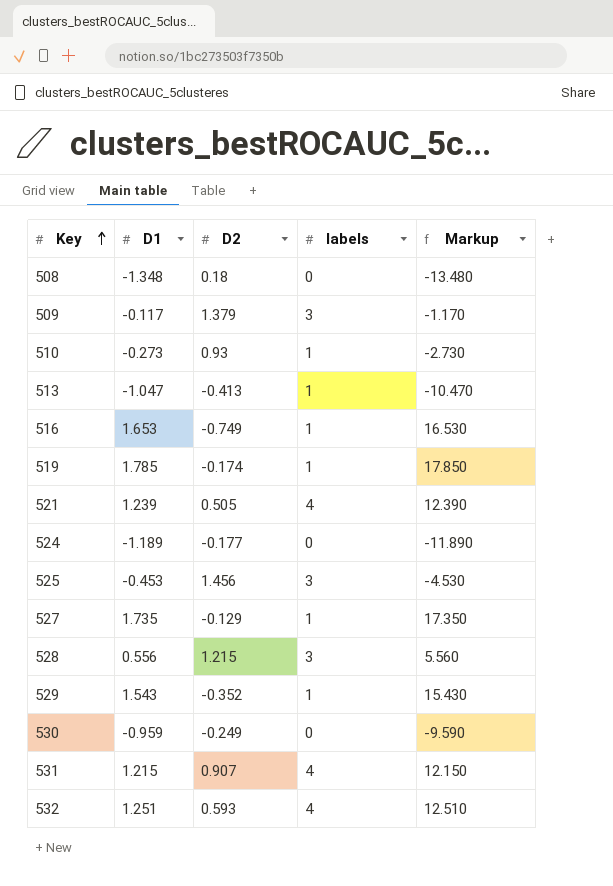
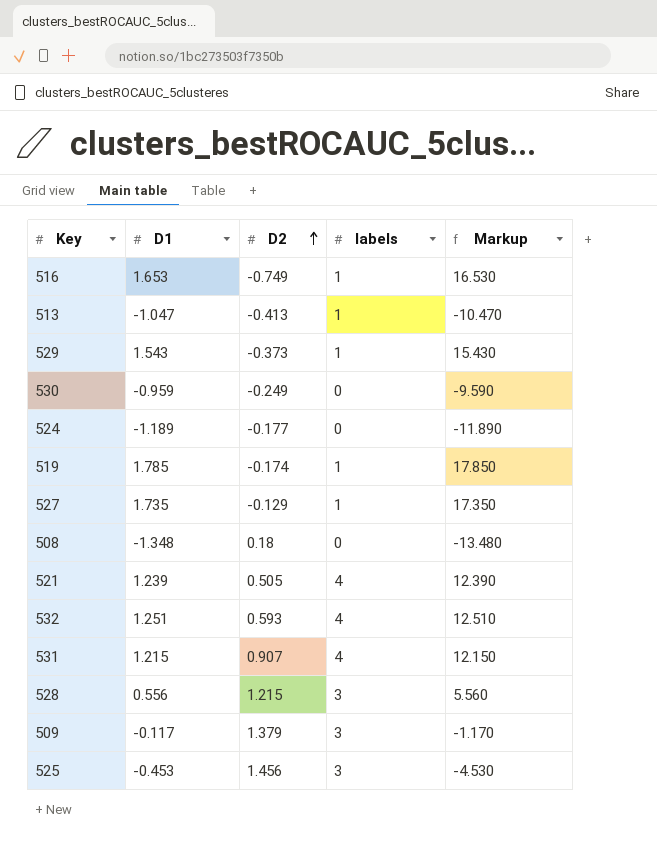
row order: Key ascending -> D2 ascending
row 510: -0.273 | 0.93 | 1 | -2.730 -> none
529 | D2: -0.352 -> -0.373

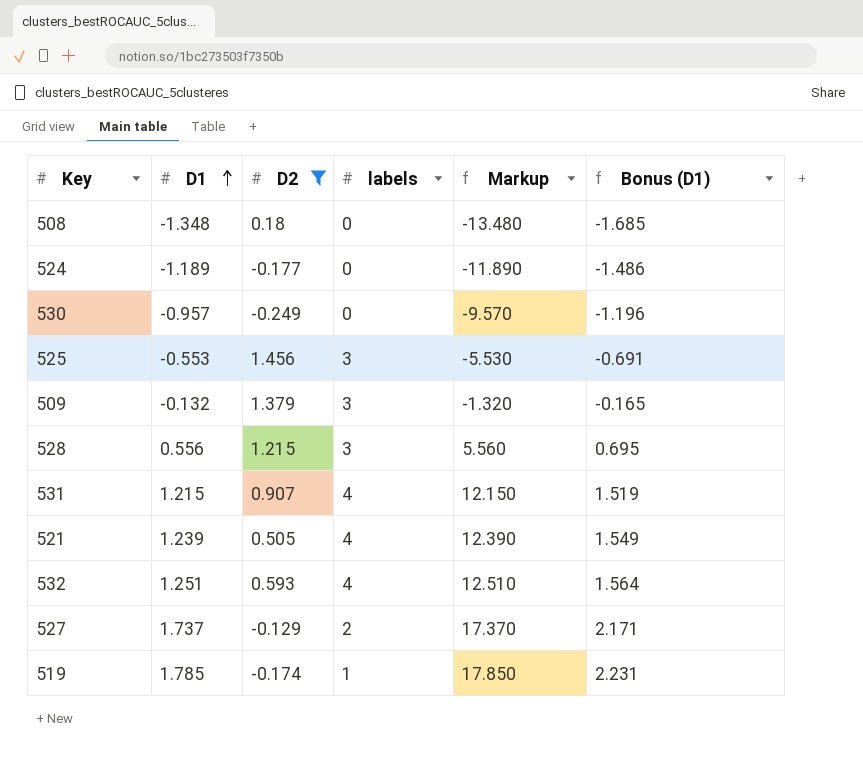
filter: none -> D2 >= -0.249
row order: D2 ascending -> D1 ascending
column Bonus (D1) | formula: none -> [D1] * 1.25
530 | D1: -0.959 -> -0.957
530 | Markup: -9.590 -> -9.570
525 | D1: -0.453 -> -0.553
525 | Markup: -4.530 -> -5.530
509 | D1: -0.117 -> -0.132
509 | Markup: -1.170 -> -1.320
527 | D1: 1.735 -> 1.737
527 | labels: 1 -> 2
527 | Markup: 17.350 -> 17.370

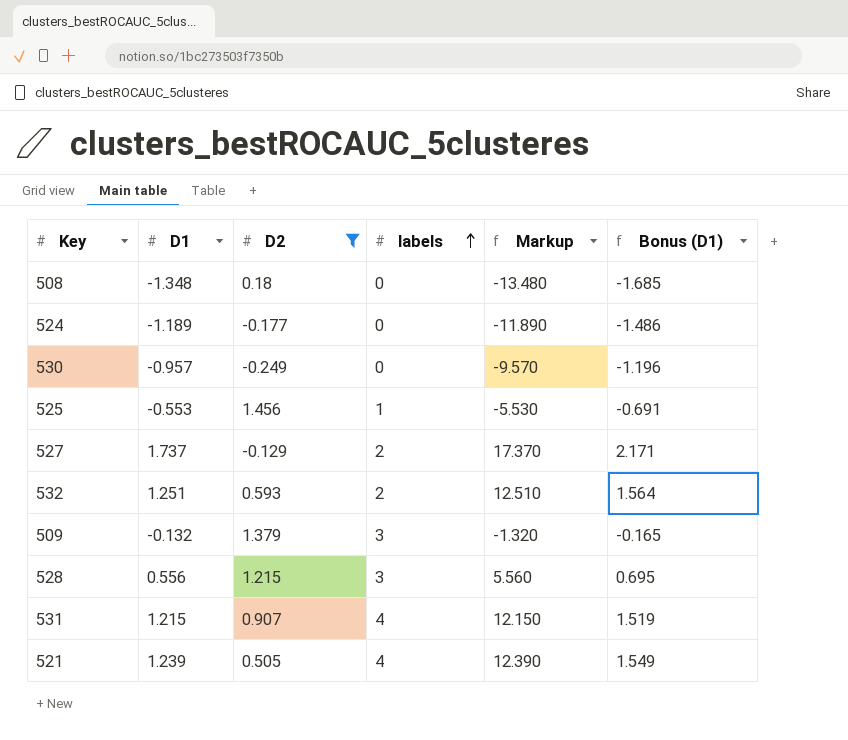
row order: D1 ascending -> labels ascending
row 519: 1.785 | -0.174 | 1 | 17.850 | 2.231 -> none
525 | labels: 3 -> 1
532 | labels: 4 -> 2

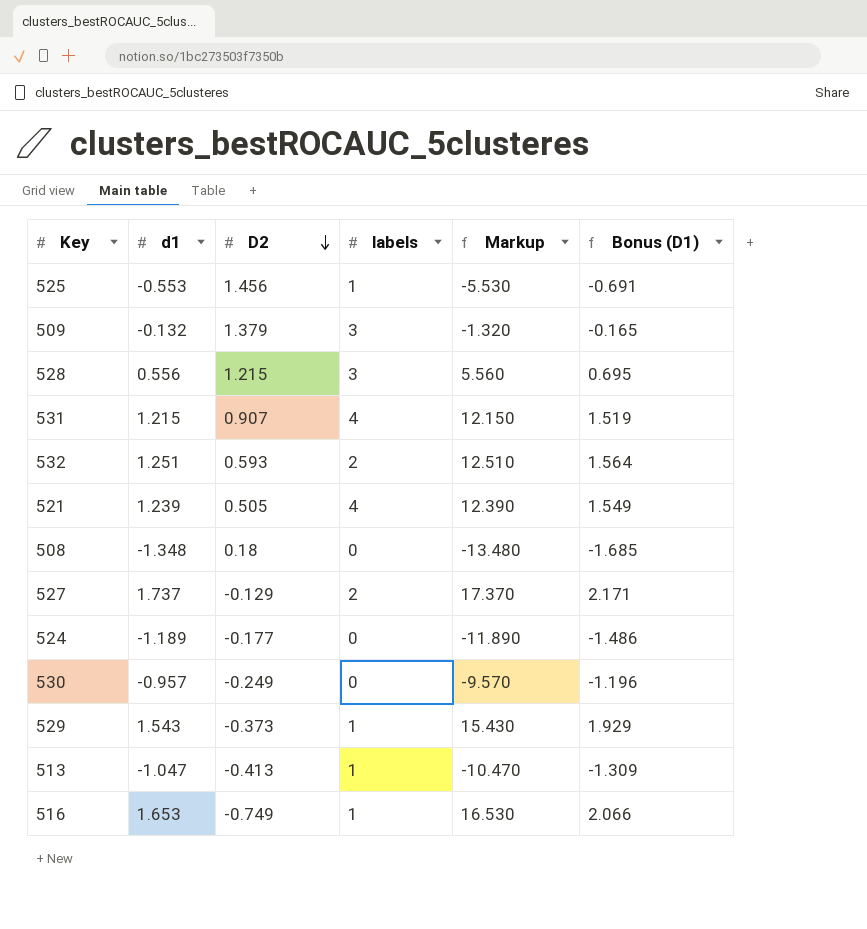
filter: D2 >= -0.249 -> none
row order: labels ascending -> D2 descending
column name: D1 -> d1

